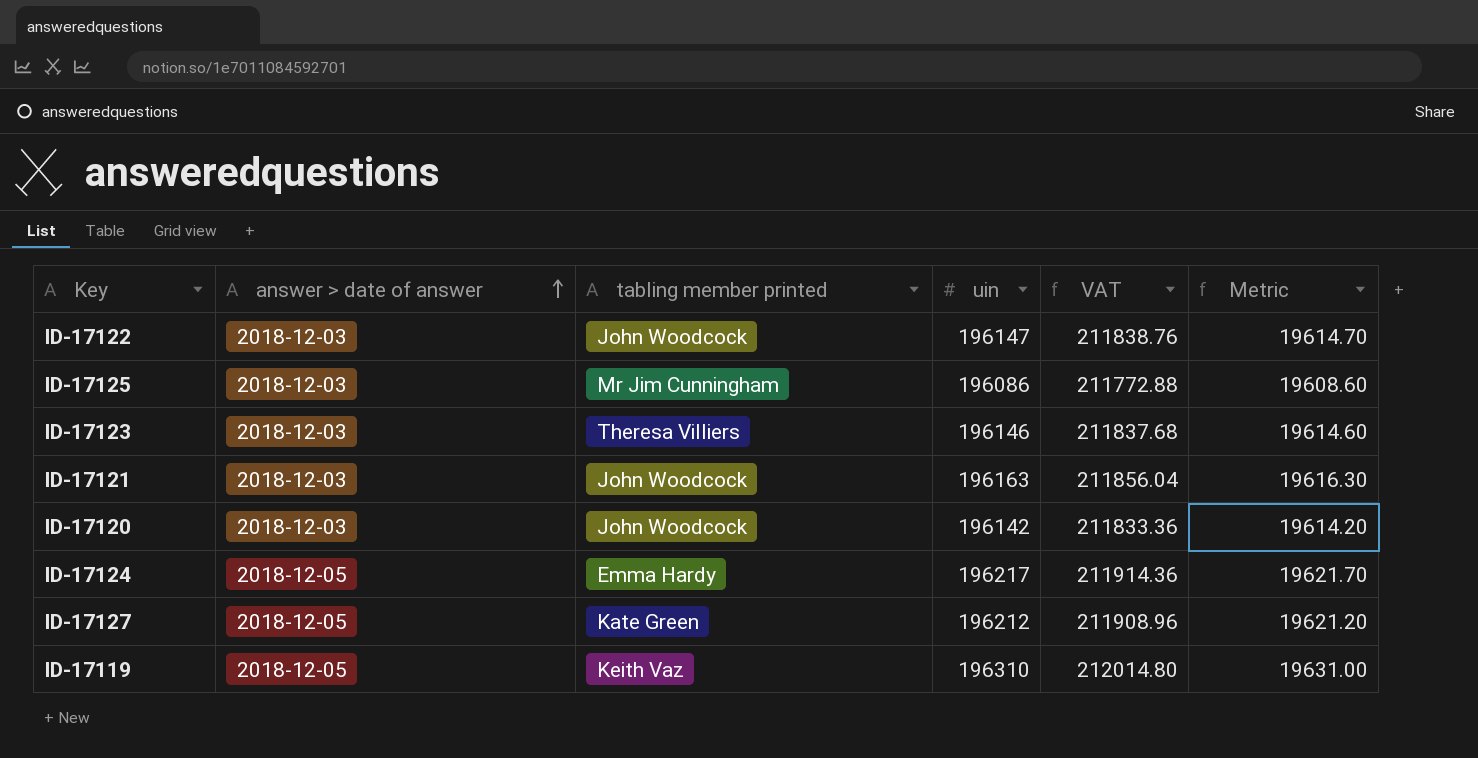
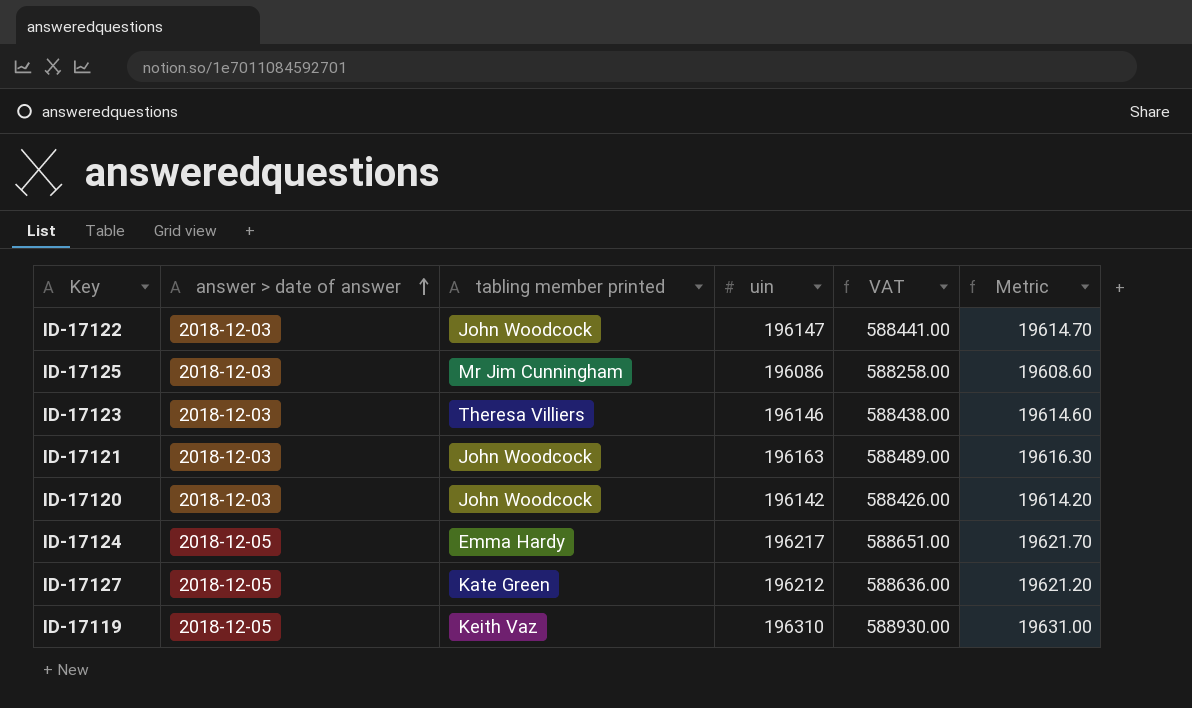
column VAT | formula: [uin] * 1.08 -> [uin] * 3

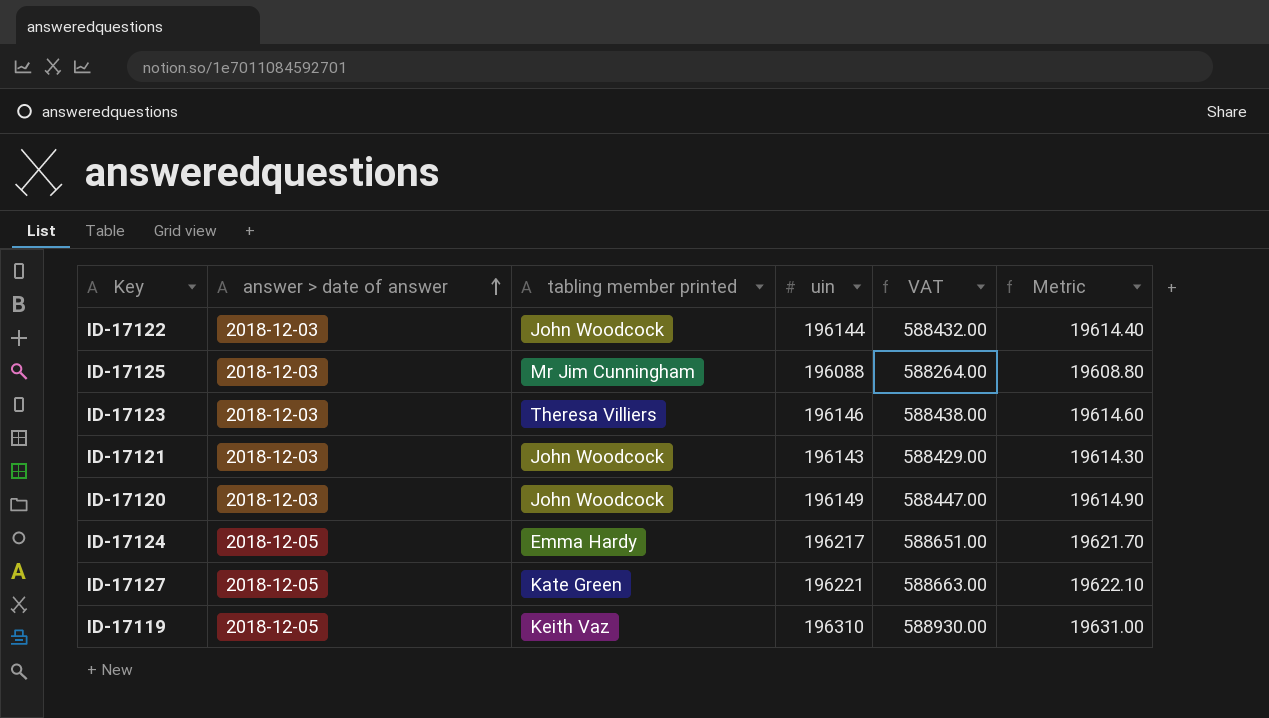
ID-17122 | uin: 196147 -> 196144
ID-17122 | VAT: 588441.00 -> 588432.00
ID-17122 | Metric: 19614.70 -> 19614.40
ID-17125 | uin: 196086 -> 196088
ID-17125 | VAT: 588258.00 -> 588264.00
ID-17125 | Metric: 19608.60 -> 19608.80
ID-17121 | uin: 196163 -> 196143
ID-17121 | VAT: 588489.00 -> 588429.00
ID-17121 | Metric: 19616.30 -> 19614.30
ID-17120 | uin: 196142 -> 196149
ID-17120 | VAT: 588426.00 -> 588447.00
ID-17120 | Metric: 19614.20 -> 19614.90
ID-17127 | uin: 196212 -> 196221
ID-17127 | VAT: 588636.00 -> 588663.00
ID-17127 | Metric: 19621.20 -> 19622.10

